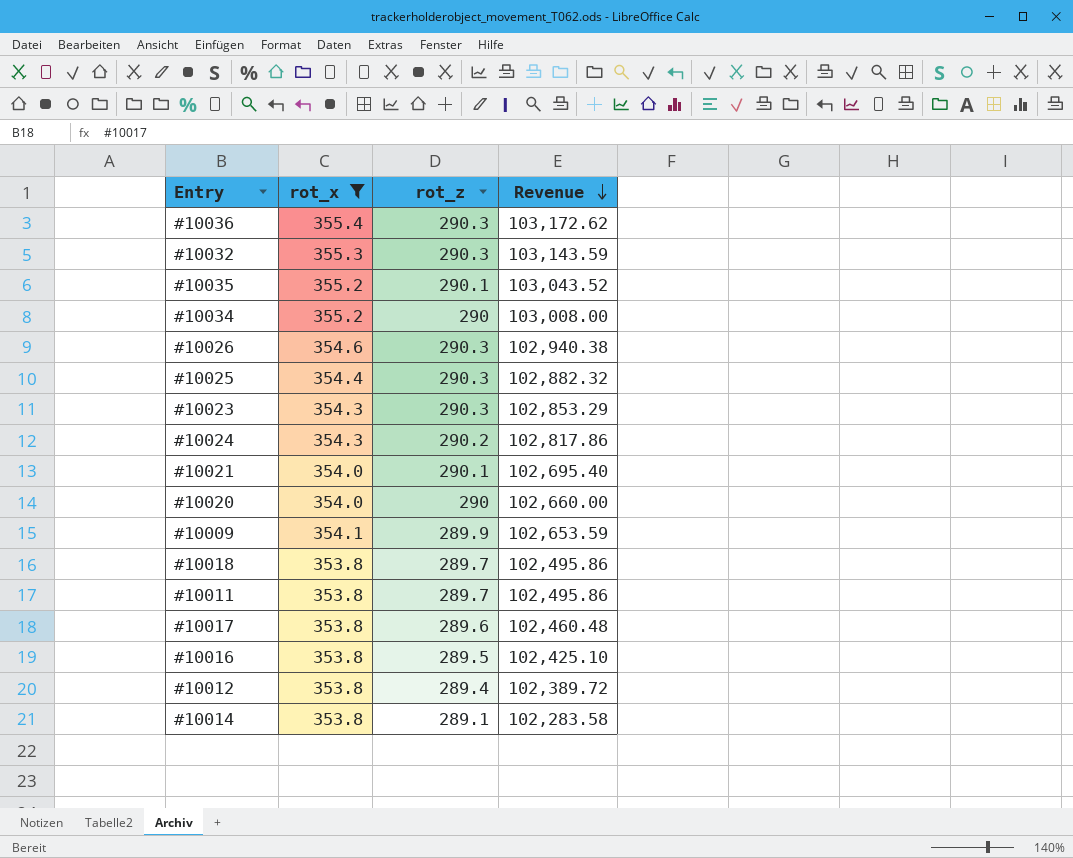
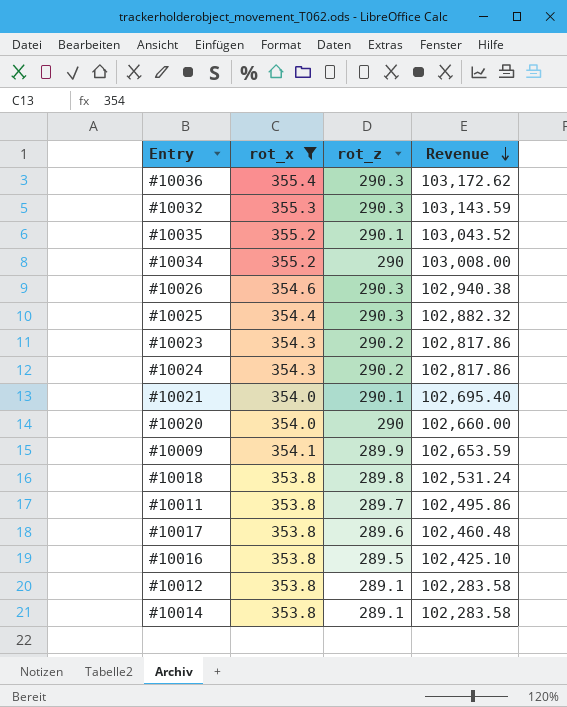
#10023 | rot_z: 290.3 -> 290.2
#10023 | Revenue: 102,853.29 -> 102,817.86
#10018 | rot_z: 289.7 -> 289.8
#10018 | Revenue: 102,495.86 -> 102,531.24
#10012 | rot_z: 289.4 -> 289.1
#10012 | Revenue: 102,389.72 -> 102,283.58

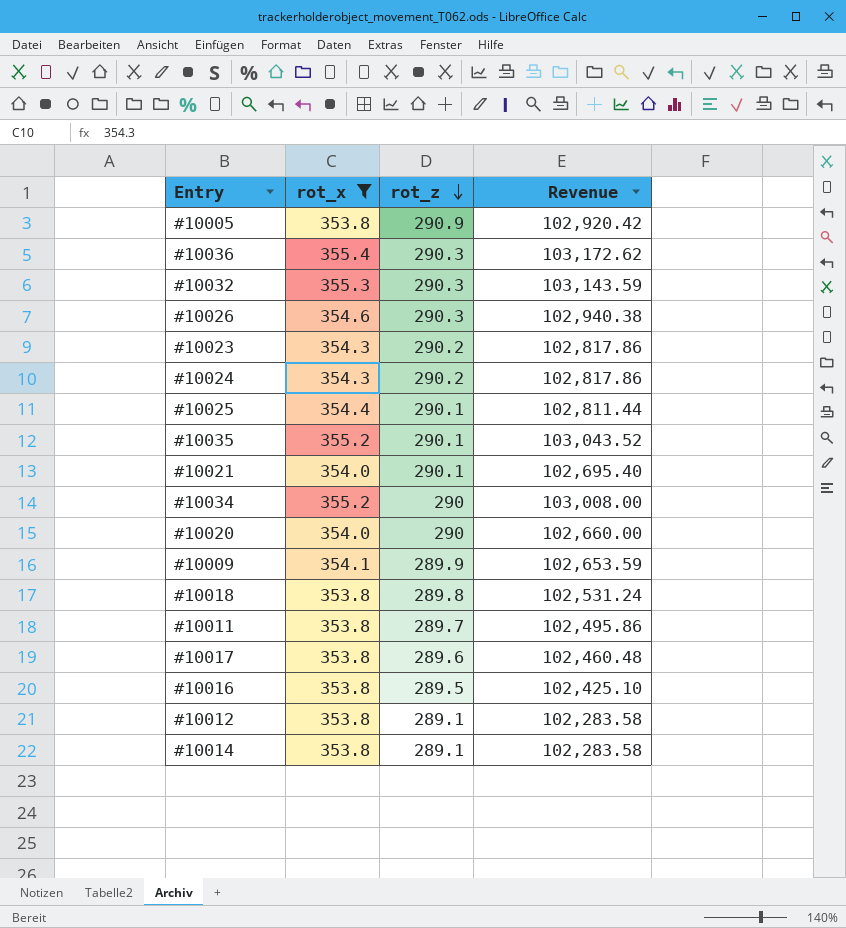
row order: Revenue descending -> rot_z descending
row #10005: none -> 353.8 | 290.9 | 102,920.42
#10025 | rot_z: 290.3 -> 290.1
#10025 | Revenue: 102,882.32 -> 102,811.44

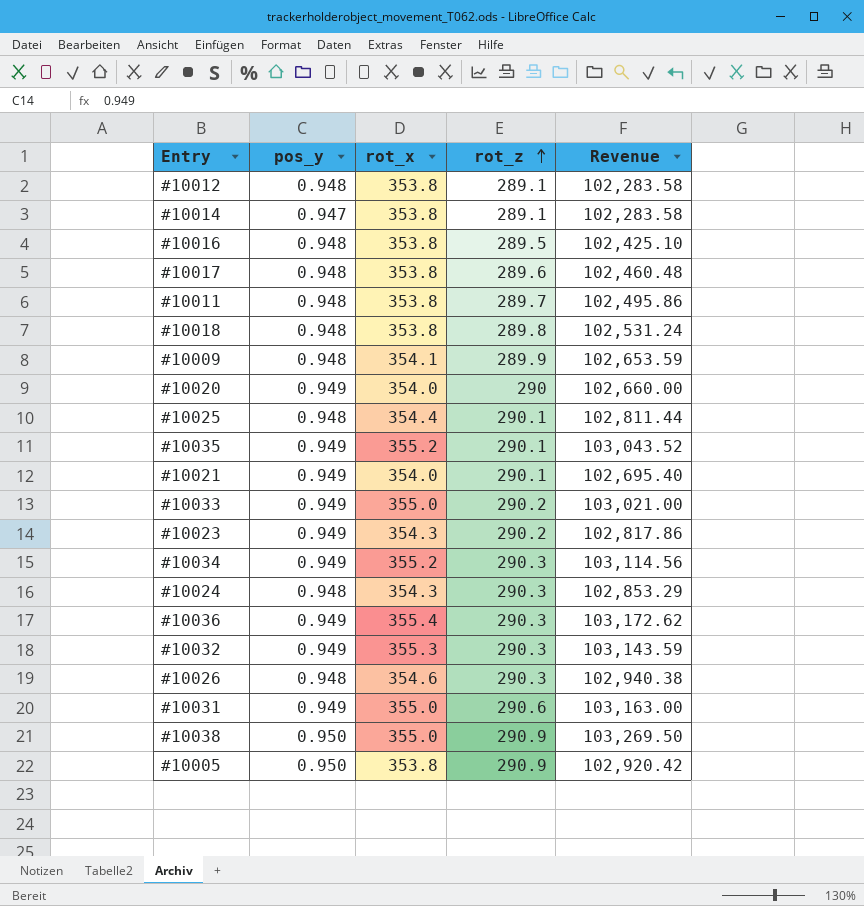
filter: rot_x != 355.0 -> none
row order: rot_z descending -> rot_z ascending
column pos_y | position: none -> 2
#10034 | rot_z: 290 -> 290.3
#10034 | Revenue: 103,008.00 -> 103,114.56
#10024 | rot_z: 290.2 -> 290.3
#10024 | Revenue: 102,817.86 -> 102,853.29

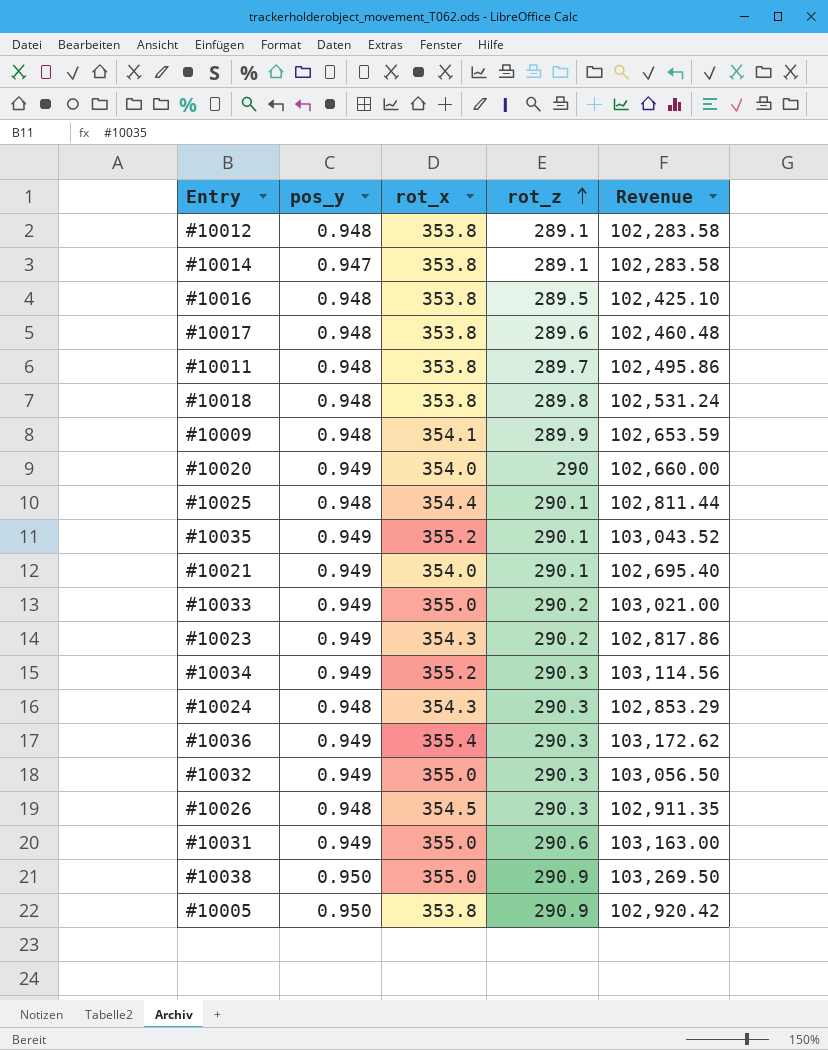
#10032 | rot_x: 355.3 -> 355.0
#10032 | Revenue: 103,143.59 -> 103,056.50
#10026 | rot_x: 354.6 -> 354.5
#10026 | Revenue: 102,940.38 -> 102,911.35

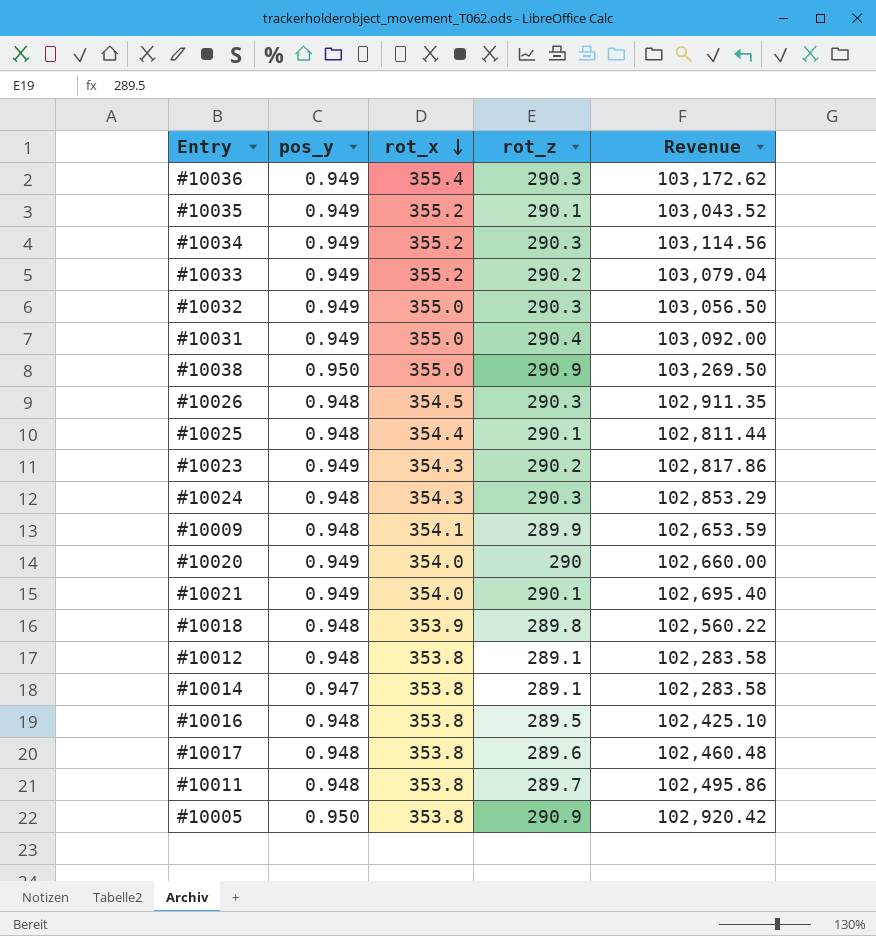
row order: rot_z ascending -> rot_x descending
#10033 | rot_x: 355.0 -> 355.2
#10033 | Revenue: 103,021.00 -> 103,079.04
#10031 | rot_z: 290.6 -> 290.4
#10031 | Revenue: 103,163.00 -> 103,092.00
#10018 | rot_x: 353.8 -> 353.9
#10018 | Revenue: 102,531.24 -> 102,560.22

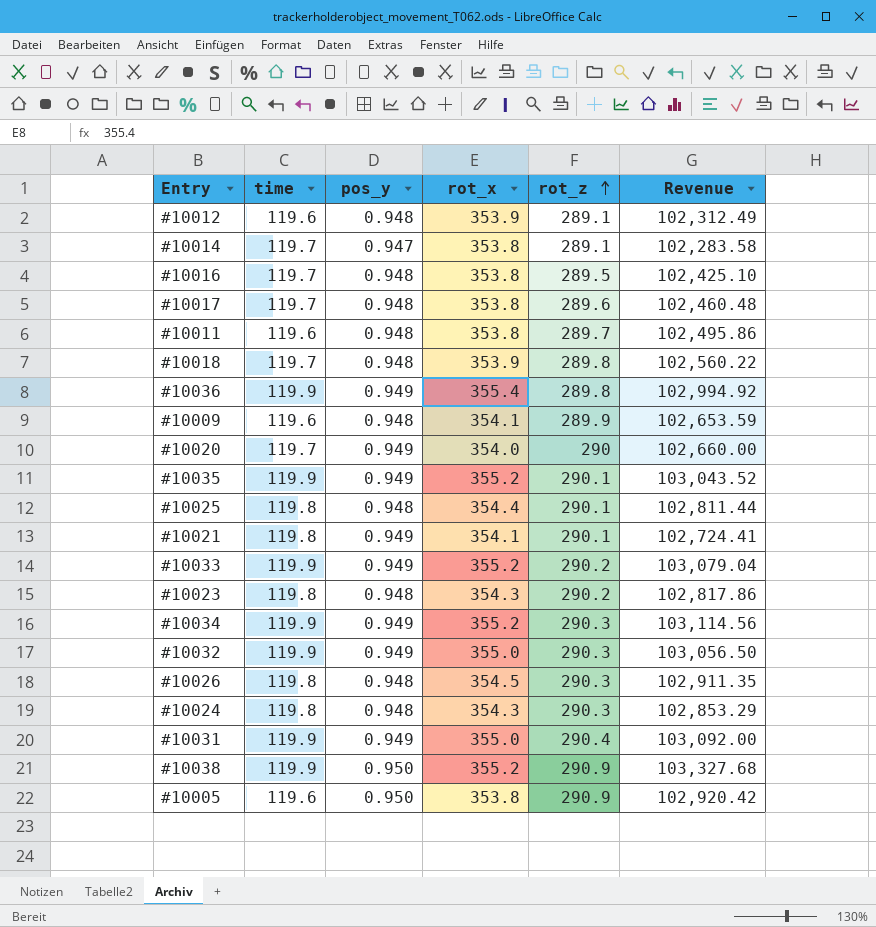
row order: rot_x descending -> rot_z ascending
column time | position: none -> 2
#10012 | rot_x: 353.8 -> 353.9
#10012 | Revenue: 102,283.58 -> 102,312.49
#10036 | rot_z: 290.3 -> 289.8
#10036 | Revenue: 103,172.62 -> 102,994.92
#10021 | rot_x: 354.0 -> 354.1
#10021 | Revenue: 102,695.40 -> 102,724.41
#10023 | pos_y: 0.949 -> 0.948
#10038 | rot_x: 355.0 -> 355.2
#10038 | Revenue: 103,269.50 -> 103,327.68

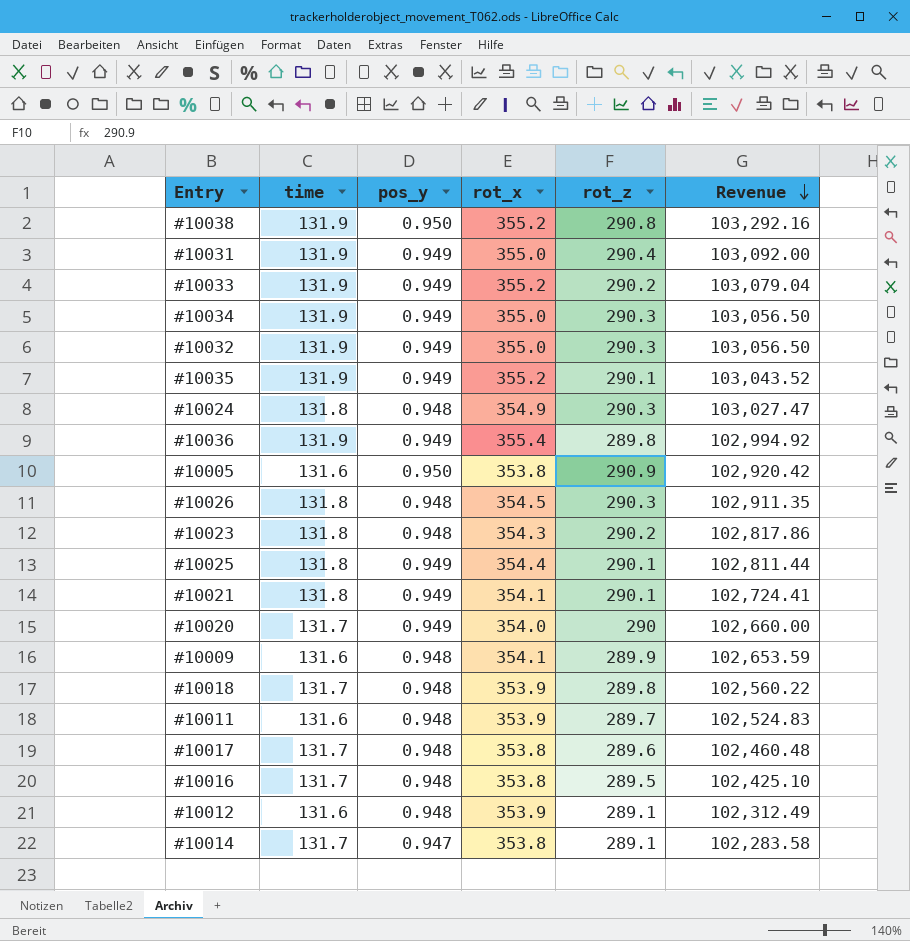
row order: rot_z ascending -> Revenue descending
#10038 | time: 119.9 -> 131.9
#10038 | rot_z: 290.9 -> 290.8
#10038 | Revenue: 103,327.68 -> 103,292.16
#10031 | time: 119.9 -> 131.9
#10033 | time: 119.9 -> 131.9
#10034 | time: 119.9 -> 131.9
#10034 | rot_x: 355.2 -> 355.0
#10034 | Revenue: 103,114.56 -> 103,056.50
#10032 | time: 119.9 -> 131.9
#10035 | time: 119.9 -> 131.9
#10024 | time: 119.8 -> 131.8
#10024 | rot_x: 354.3 -> 354.9
#10024 | Revenue: 102,853.29 -> 103,027.47
#10036 | time: 119.9 -> 131.9
#10005 | time: 119.6 -> 131.6
#10026 | time: 119.8 -> 131.8
#10023 | time: 119.8 -> 131.8
#10025 | time: 119.8 -> 131.8
#10025 | pos_y: 0.948 -> 0.949
#10021 | time: 119.8 -> 131.8
#10020 | time: 119.7 -> 131.7
#10009 | time: 119.6 -> 131.6
#10018 | time: 119.7 -> 131.7
#10011 | time: 119.6 -> 131.6
#10011 | rot_x: 353.8 -> 353.9
#10011 | Revenue: 102,495.86 -> 102,524.83
#10017 | time: 119.7 -> 131.7
#10016 | time: 119.7 -> 131.7
#10012 | time: 119.6 -> 131.6
#10014 | time: 119.7 -> 131.7

